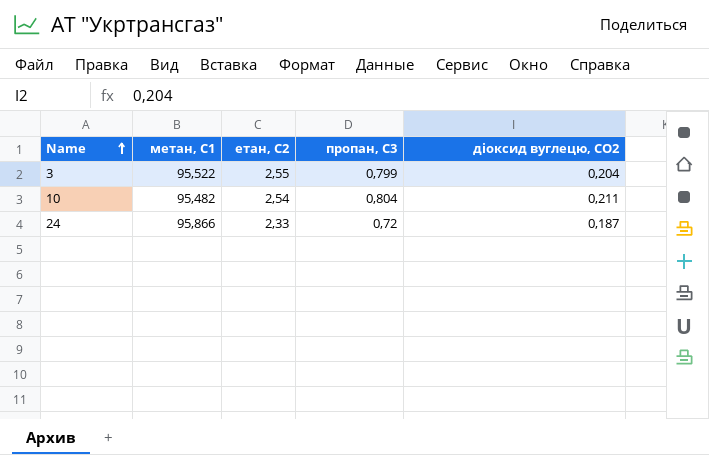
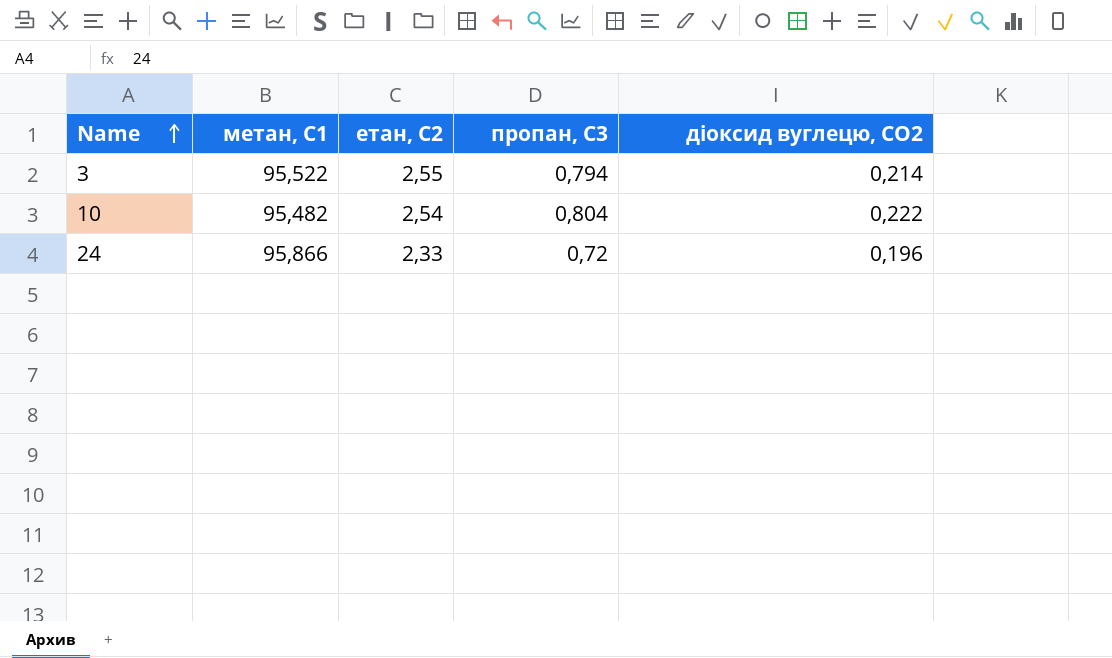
3 | пропан, С3: 0,799 -> 0,794
3 | діоксид вуглецю, CО2: 0,204 -> 0,214
10 | діоксид вуглецю, CО2: 0,211 -> 0,222
24 | діоксид вуглецю, CО2: 0,187 -> 0,196

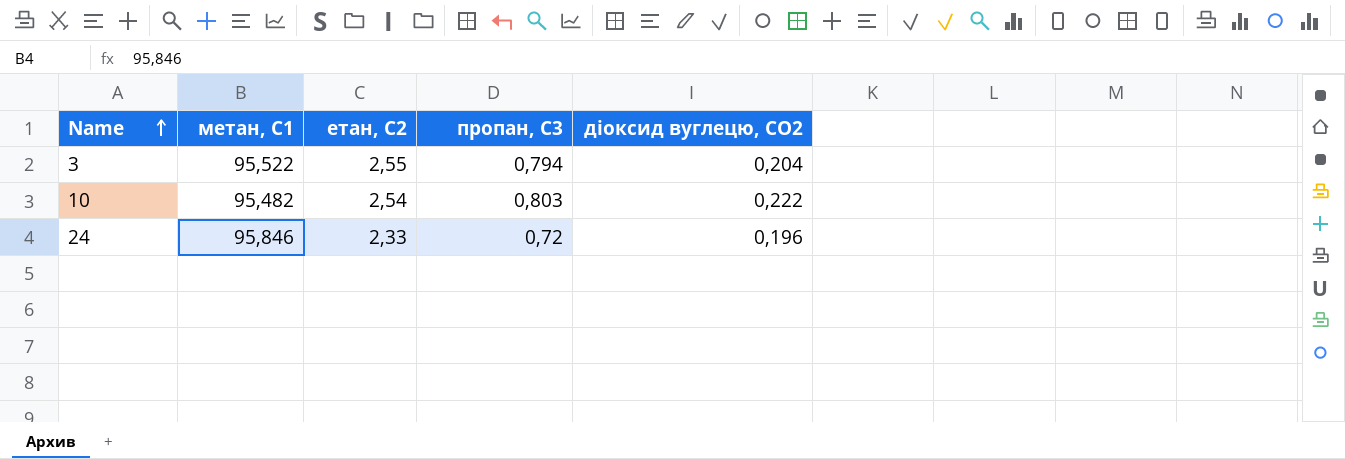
3 | діоксид вуглецю, CО2: 0,214 -> 0,204
10 | пропан, С3: 0,804 -> 0,803
24 | метан, С1: 95,866 -> 95,846

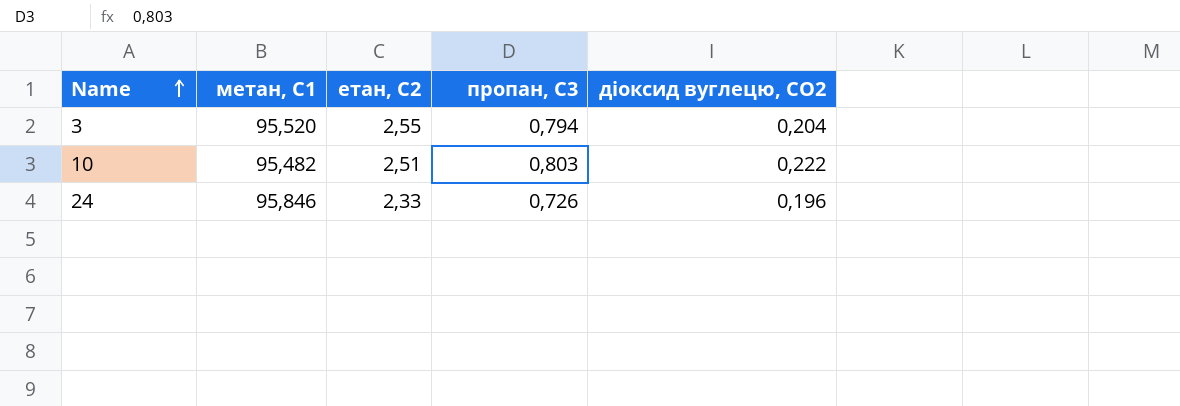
3 | метан, С1: 95,522 -> 95,520
10 | етан, С2: 2,54 -> 2,51
24 | пропан, С3: 0,72 -> 0,726

